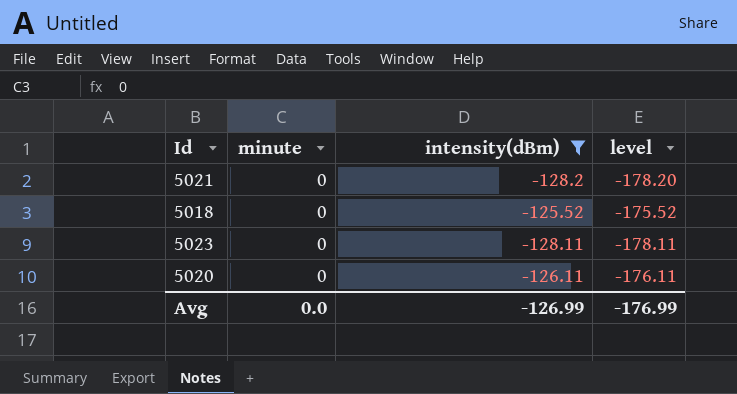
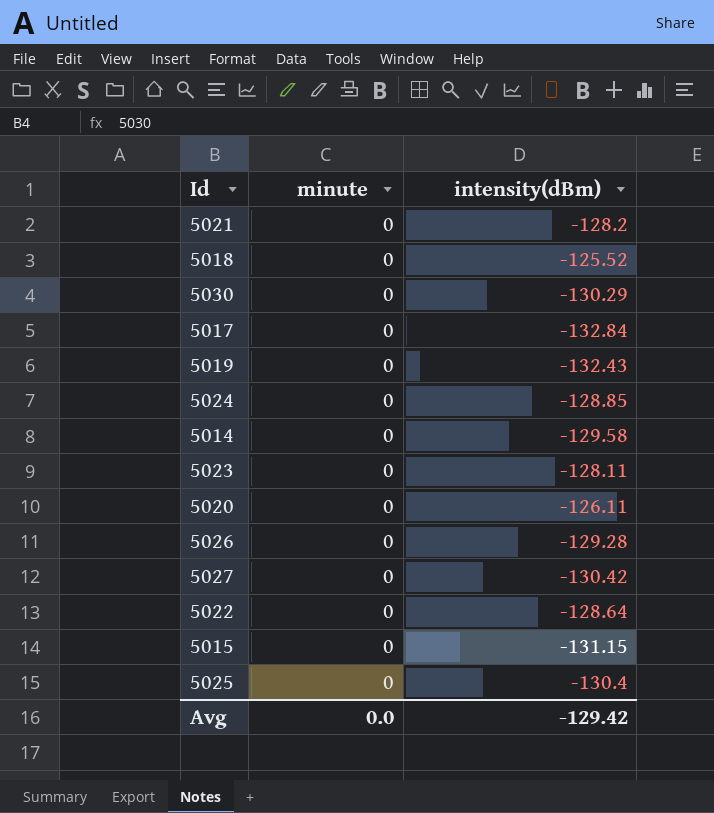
filter: intensity(dBm) >= -128.2 -> none
column level | formula: [intensity(dBm)] - 50 -> none
Avg | intensity(dBm): -126.99 -> -129.42

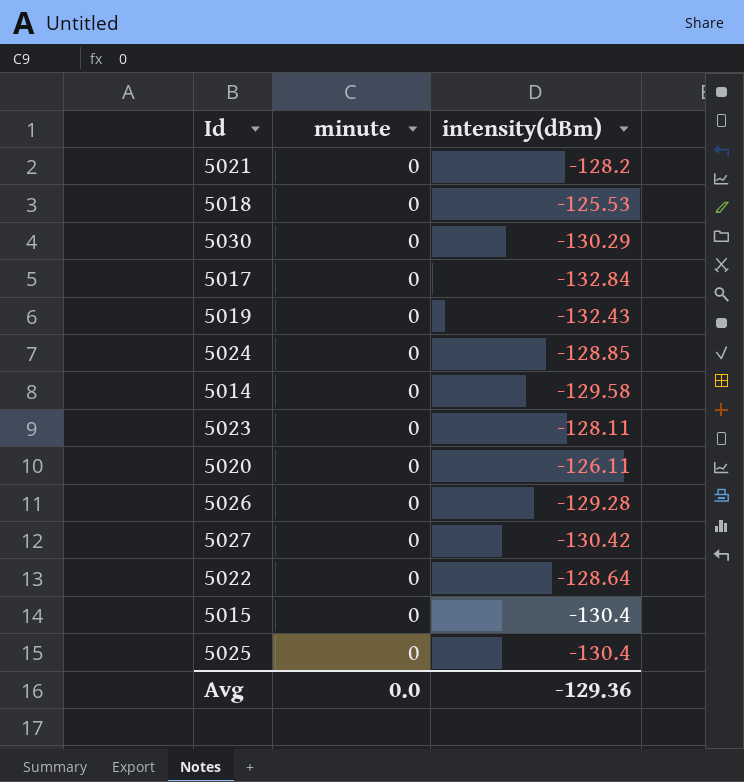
5018 | intensity(dBm): -125.52 -> -125.53
5015 | intensity(dBm): -131.15 -> -130.4
Avg | intensity(dBm): -129.42 -> -129.36

